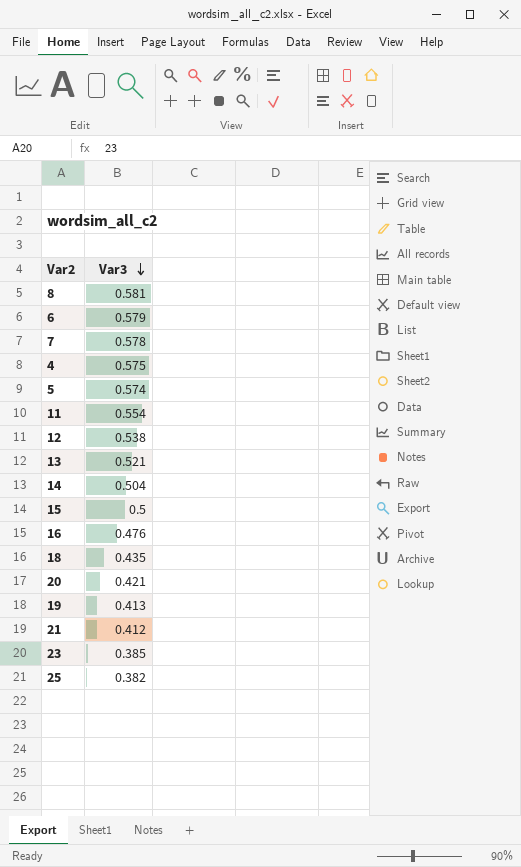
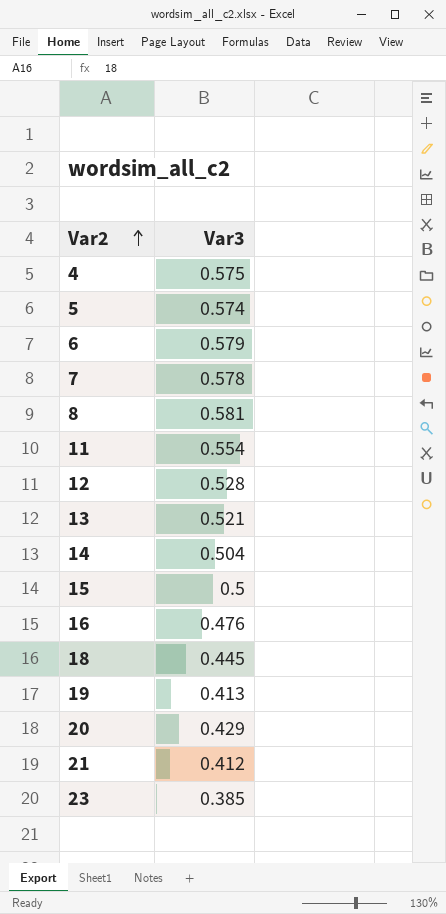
row order: Var3 descending -> Var2 ascending
row 25: 0.382 -> none
12 | Var3: 0.538 -> 0.528
18 | Var3: 0.435 -> 0.445
20 | Var3: 0.421 -> 0.429

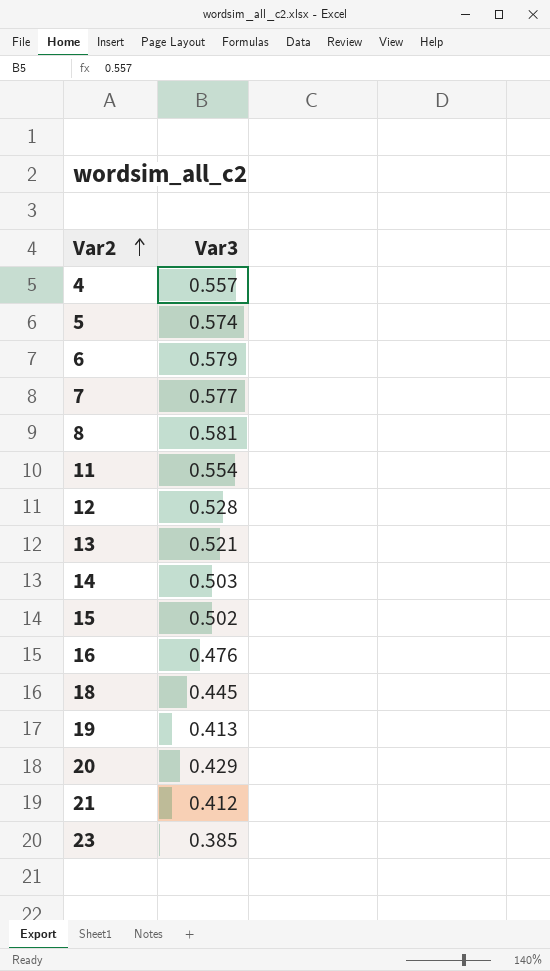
4 | Var3: 0.575 -> 0.557
7 | Var3: 0.578 -> 0.577
14 | Var3: 0.504 -> 0.503
15 | Var3: 0.5 -> 0.502

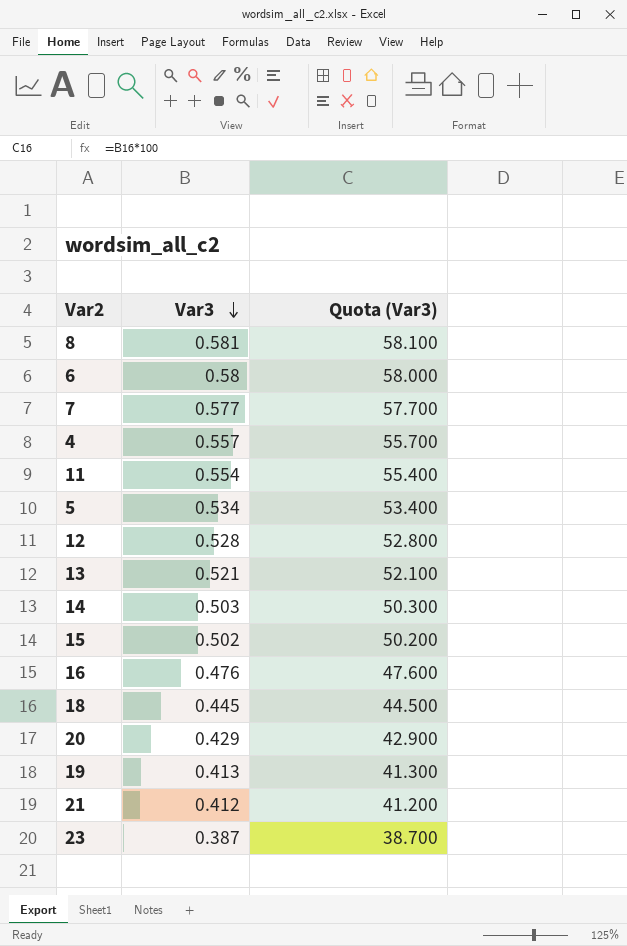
row order: Var2 ascending -> Var3 descending
column Quota (Var3) | formula: none -> [Var3] * 100
6 | Var3: 0.579 -> 0.58
5 | Var3: 0.574 -> 0.534
23 | Var3: 0.385 -> 0.387

